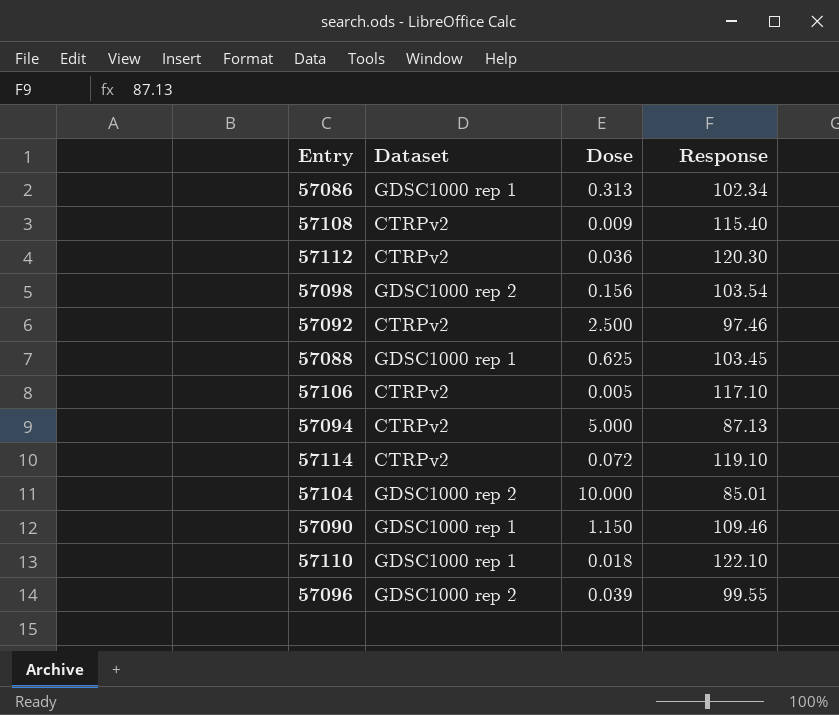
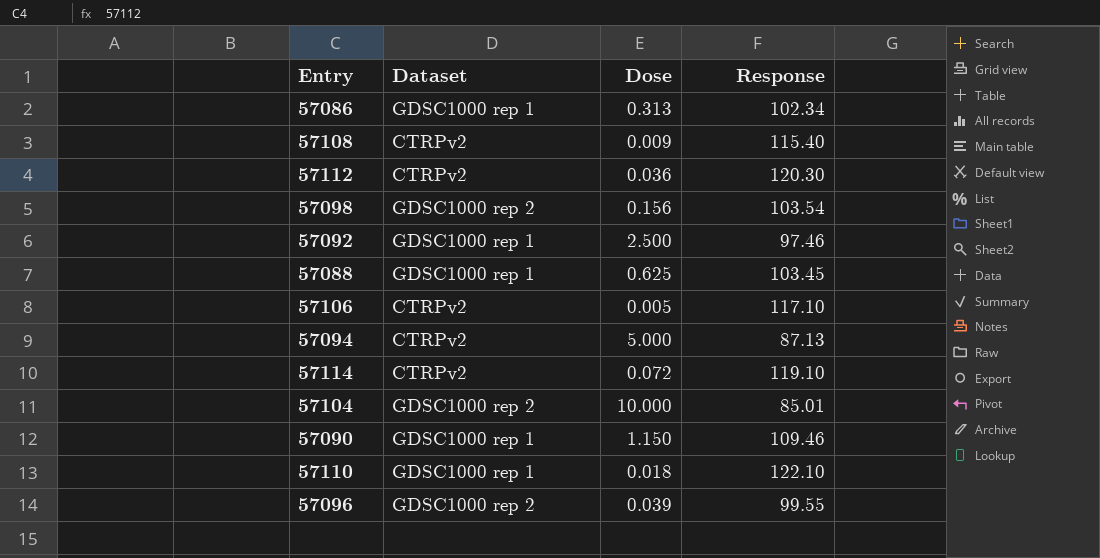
57092 | Dataset: CTRPv2 -> GDSC1000 rep 1

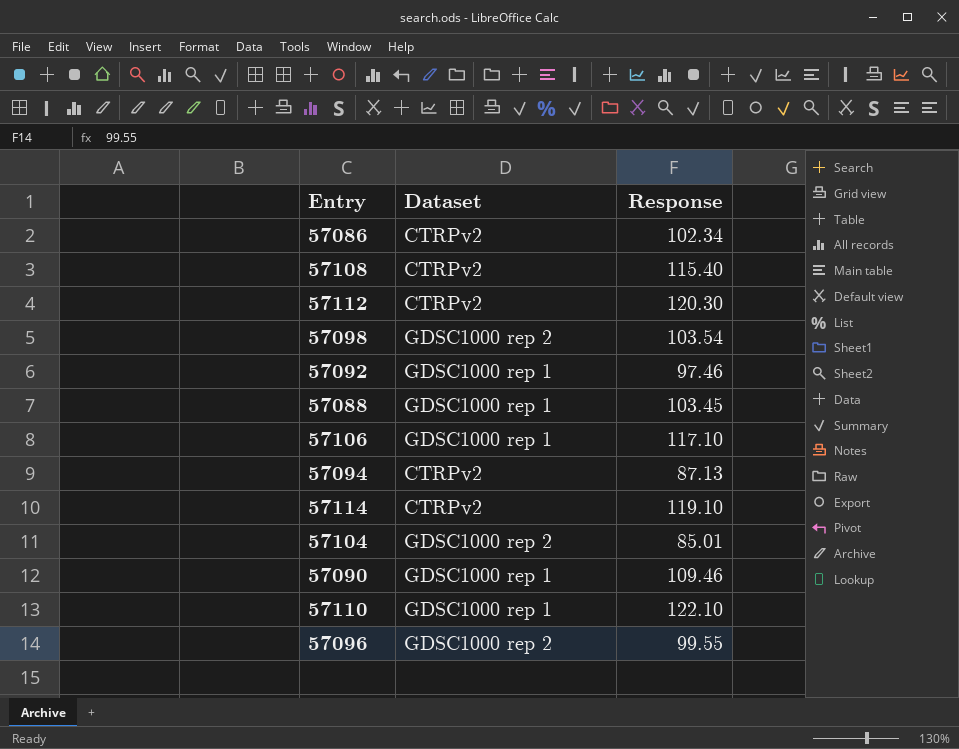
column Dose | position: 3 -> none
57086 | Dataset: GDSC1000 rep 1 -> CTRPv2
57106 | Dataset: CTRPv2 -> GDSC1000 rep 1

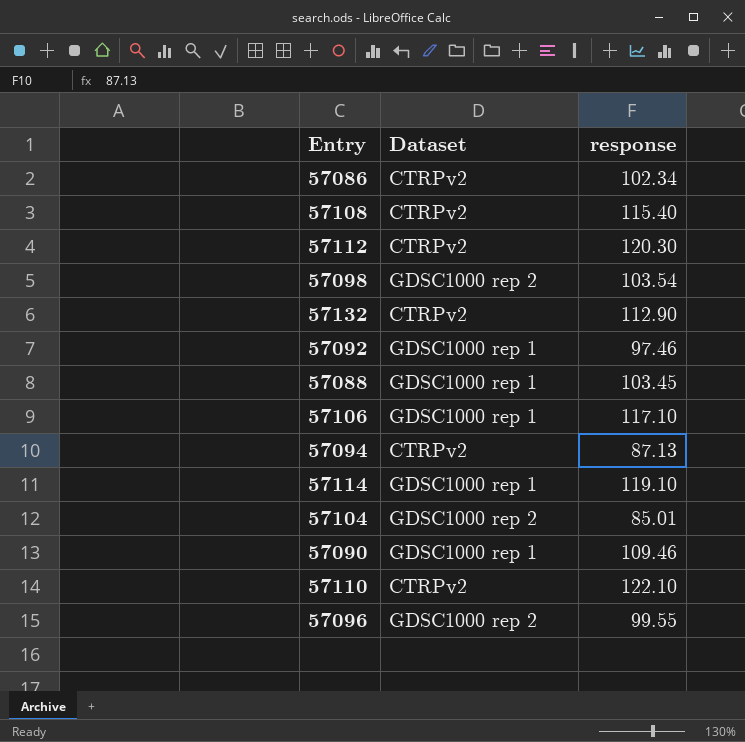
column name: Response -> response
row 57132: none -> CTRPv2 | 112.90
57114 | Dataset: CTRPv2 -> GDSC1000 rep 1
57110 | Dataset: GDSC1000 rep 1 -> CTRPv2

